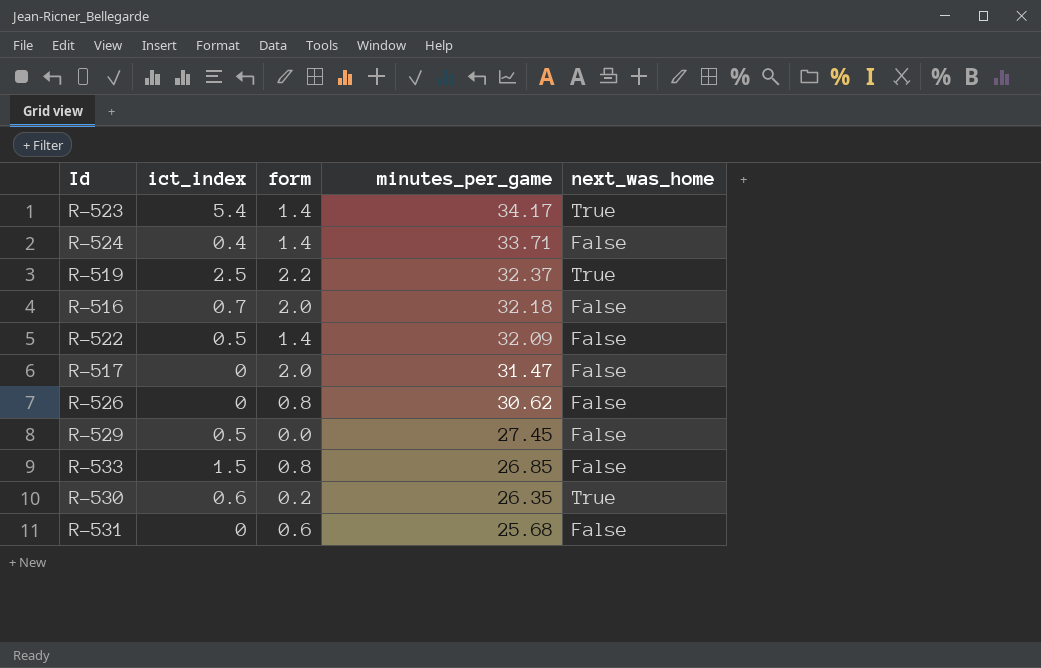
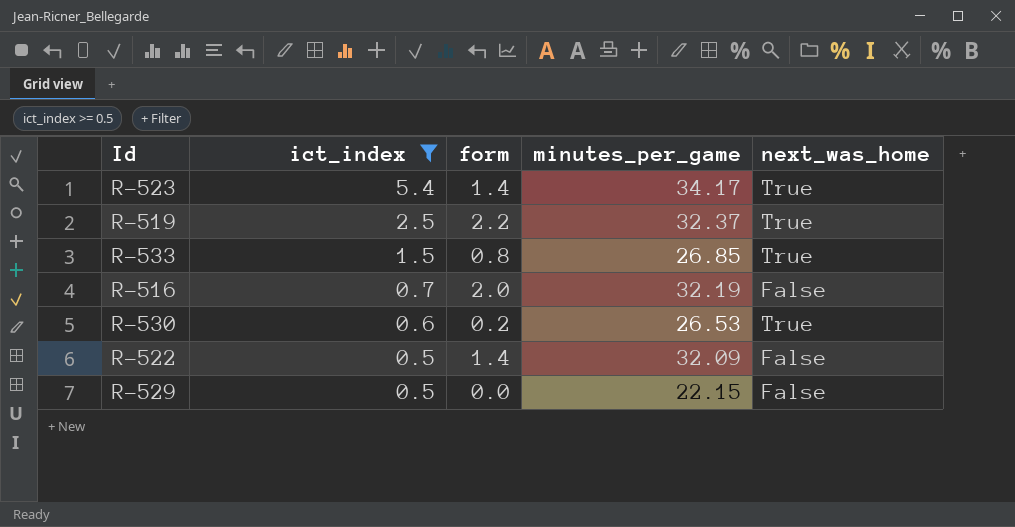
filter: none -> ict_index >= 0.5
row order: minutes_per_game descending -> ict_index descending
R-533 | next_was_home: False -> True
R-516 | minutes_per_game: 32.18 -> 32.19
R-530 | minutes_per_game: 26.35 -> 26.53
R-529 | minutes_per_game: 27.45 -> 22.15

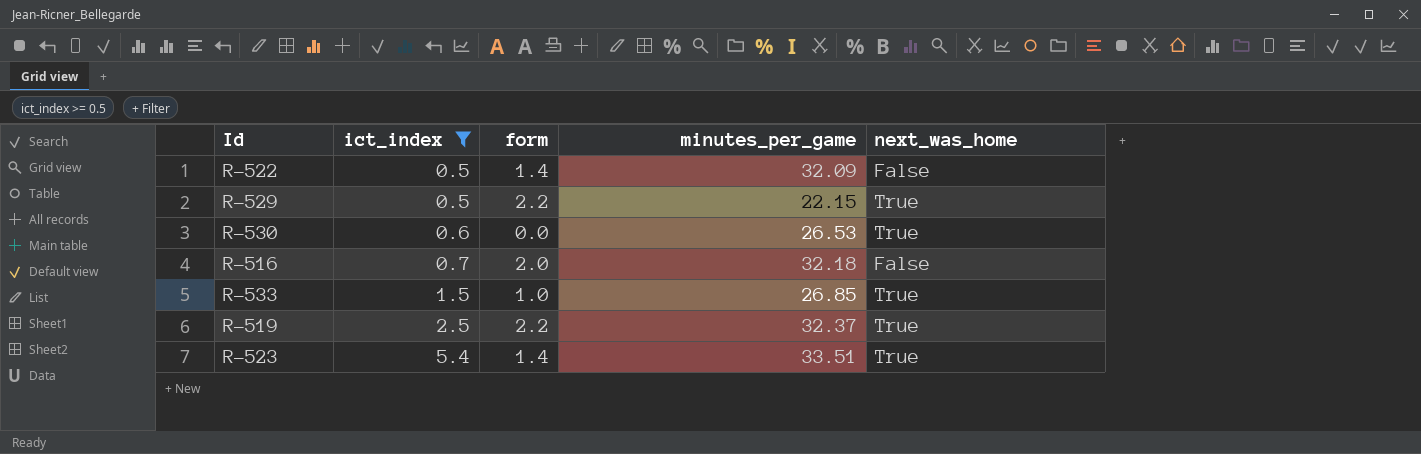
row order: ict_index descending -> ict_index ascending
R-529 | form: 0.0 -> 2.2
R-529 | next_was_home: False -> True
R-530 | form: 0.2 -> 0.0
R-516 | minutes_per_game: 32.19 -> 32.18
R-533 | form: 0.8 -> 1.0
R-523 | minutes_per_game: 34.17 -> 33.51

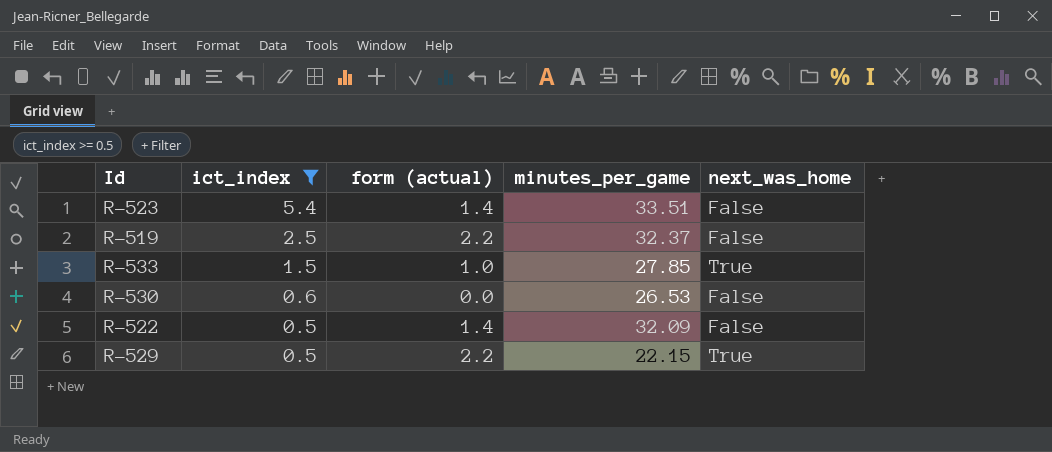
row order: ict_index ascending -> ict_index descending
column name: form -> form (actual)
row R-516: 0.7 | 2.0 | 32.18 | False -> none
R-523 | next_was_home: True -> False
R-519 | next_was_home: True -> False
R-533 | minutes_per_game: 26.85 -> 27.85
R-530 | next_was_home: True -> False

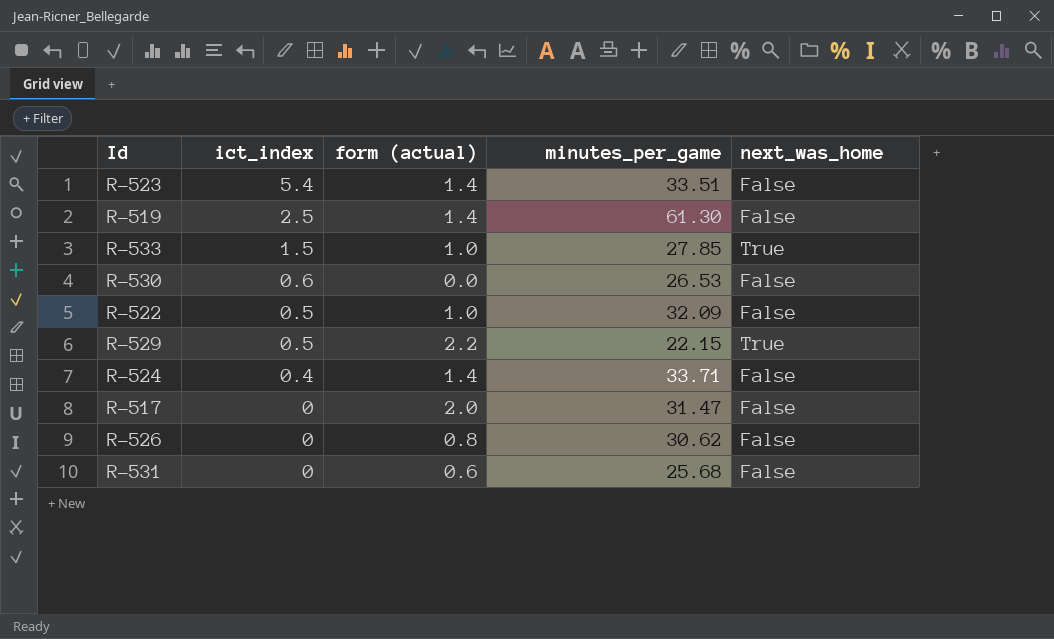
filter: ict_index >= 0.5 -> none
R-519 | form (actual): 2.2 -> 1.4
R-519 | minutes_per_game: 32.37 -> 61.30
R-522 | form (actual): 1.4 -> 1.0

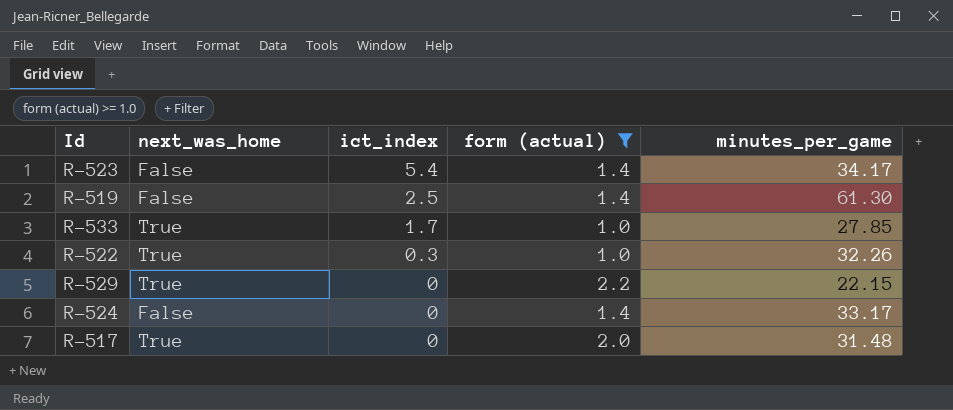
filter: none -> form (actual) >= 1.0
column next_was_home | position: 5 -> 2
R-523 | minutes_per_game: 33.51 -> 34.17
R-533 | ict_index: 1.5 -> 1.7
R-522 | next_was_home: False -> True
R-522 | ict_index: 0.5 -> 0.3
R-522 | minutes_per_game: 32.09 -> 32.26
R-529 | ict_index: 0.5 -> 0
R-524 | ict_index: 0.4 -> 0
R-524 | minutes_per_game: 33.71 -> 33.17
R-517 | next_was_home: False -> True
R-517 | minutes_per_game: 31.47 -> 31.48

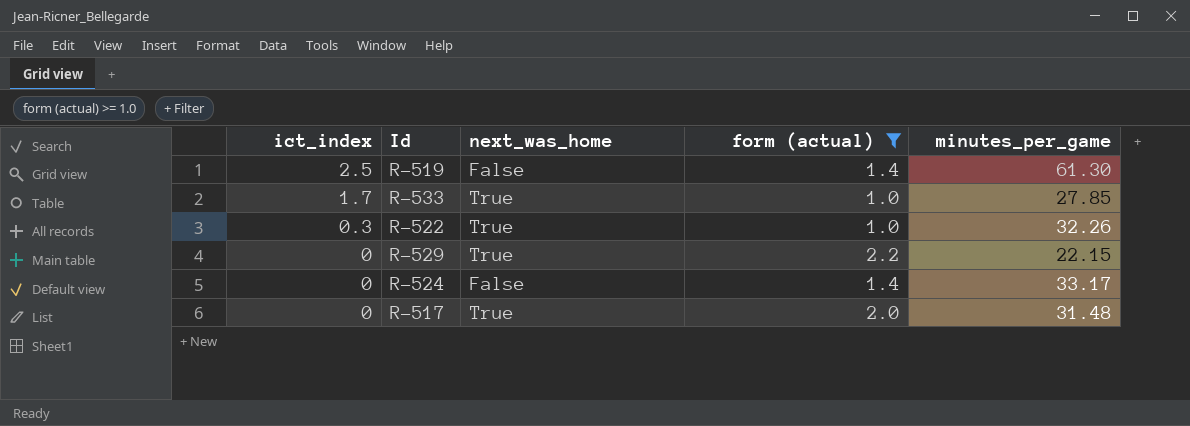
column ict_index | position: 3 -> 1
row R-523: False | 5.4 | 1.4 | 34.17 -> none

